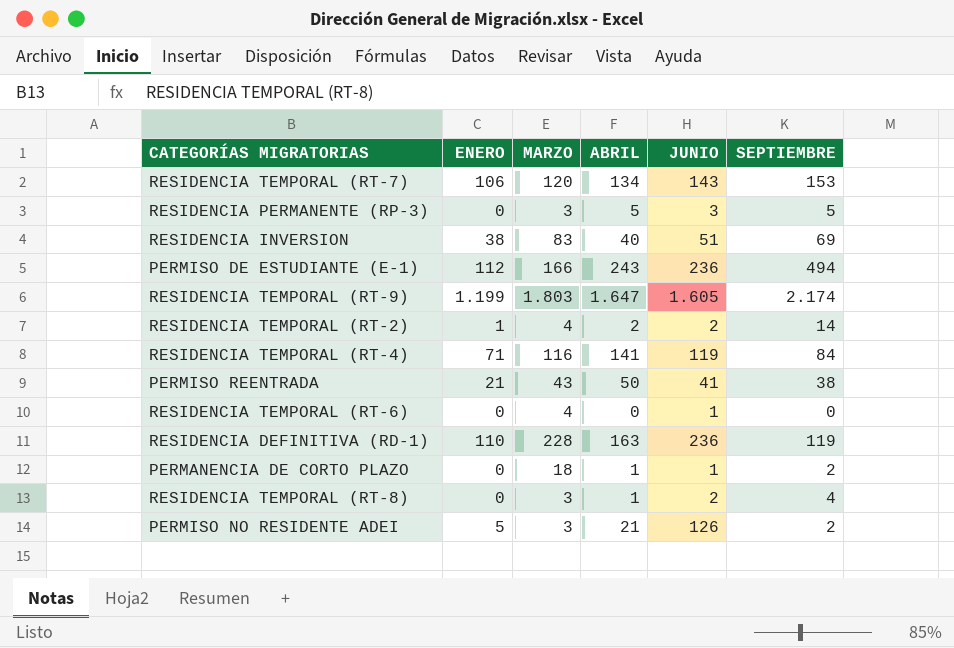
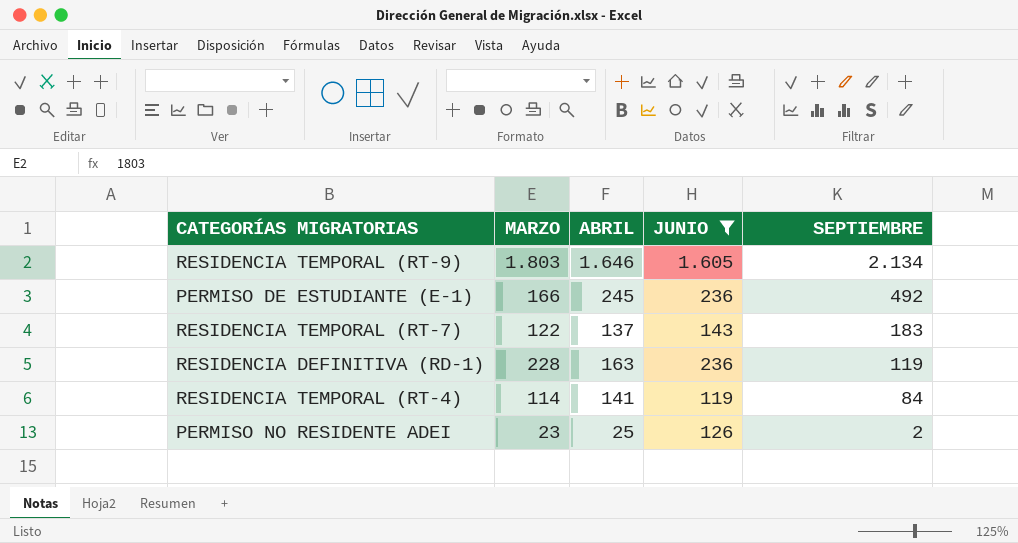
filter: none -> JUNIO >= 119
row order: none -> SEPTIEMBRE descending
column ENERO | position: 2 -> none
RESIDENCIA TEMPORAL (RT-9) | ABRIL: 1.647 -> 1.646
RESIDENCIA TEMPORAL (RT-9) | SEPTIEMBRE: 2.174 -> 2.134
PERMISO DE ESTUDIANTE (E-1) | ABRIL: 243 -> 245
PERMISO DE ESTUDIANTE (E-1) | SEPTIEMBRE: 494 -> 492
RESIDENCIA TEMPORAL (RT-7) | MARZO: 120 -> 122
RESIDENCIA TEMPORAL (RT-7) | ABRIL: 134 -> 137
RESIDENCIA TEMPORAL (RT-7) | SEPTIEMBRE: 153 -> 183
RESIDENCIA TEMPORAL (RT-4) | MARZO: 116 -> 114
PERMISO NO RESIDENTE ADEI | MARZO: 3 -> 23
PERMISO NO RESIDENTE ADEI | ABRIL: 21 -> 25

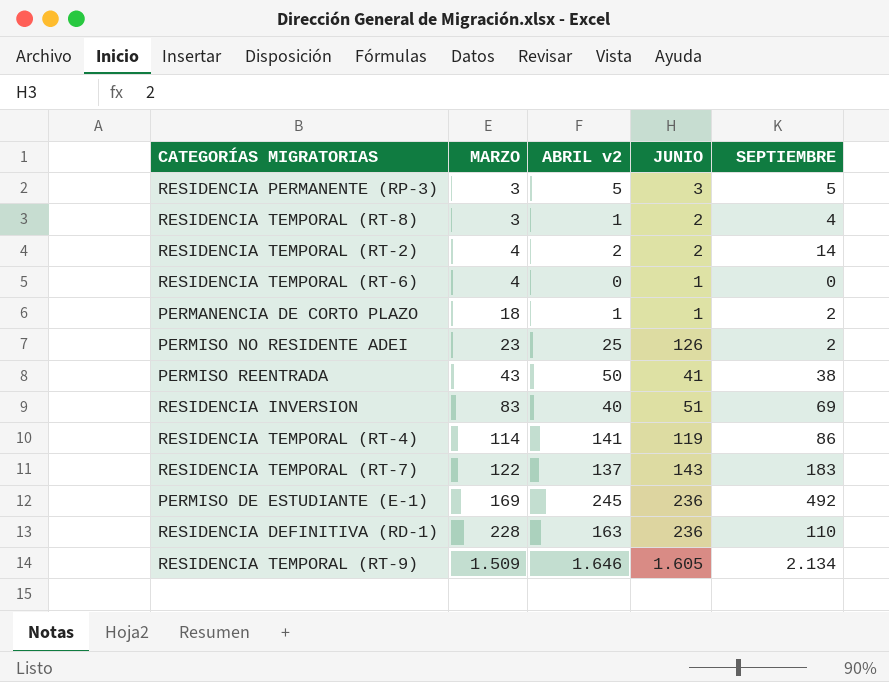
filter: JUNIO >= 119 -> none
row order: SEPTIEMBRE descending -> MARZO ascending
column name: ABRIL -> ABRIL v2
RESIDENCIA TEMPORAL (RT-4) | SEPTIEMBRE: 84 -> 86
PERMISO DE ESTUDIANTE (E-1) | MARZO: 166 -> 169
RESIDENCIA DEFINITIVA (RD-1) | SEPTIEMBRE: 119 -> 110
RESIDENCIA TEMPORAL (RT-9) | MARZO: 1.803 -> 1.509

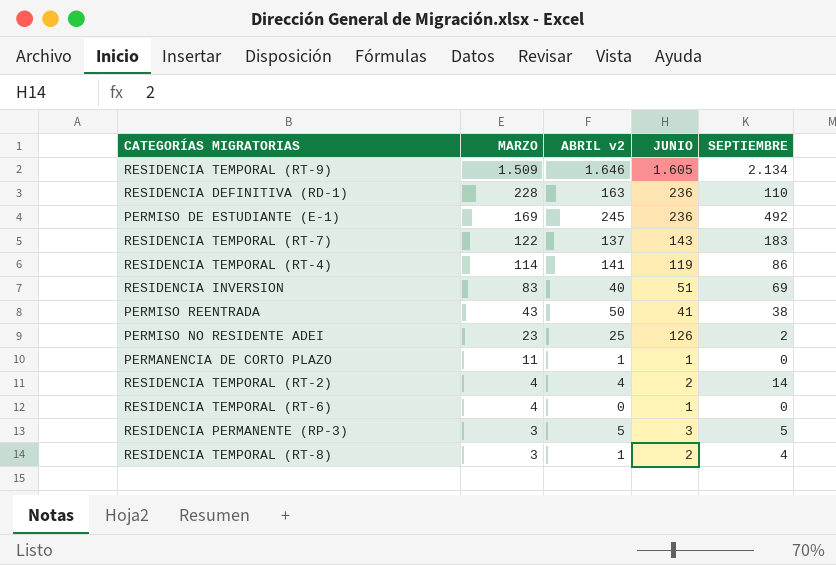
row order: MARZO ascending -> MARZO descending
PERMANENCIA DE CORTO PLAZO | MARZO: 18 -> 11
PERMANENCIA DE CORTO PLAZO | SEPTIEMBRE: 2 -> 0
RESIDENCIA TEMPORAL (RT-2) | ABRIL v2: 2 -> 4

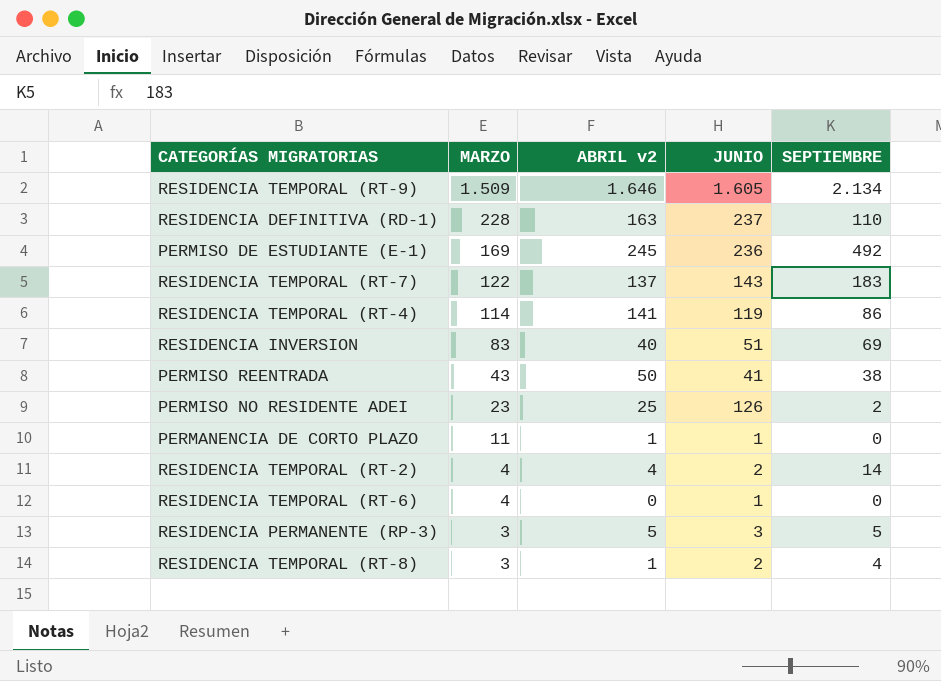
RESIDENCIA DEFINITIVA (RD-1) | JUNIO: 236 -> 237

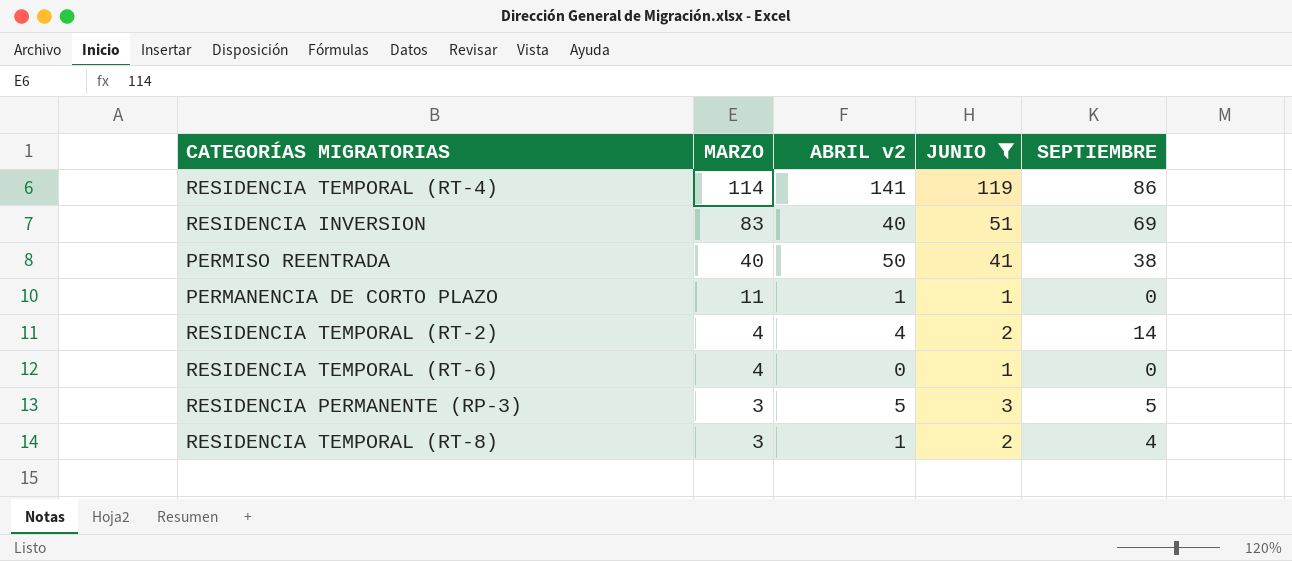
filter: none -> JUNIO <= 119
PERMISO REENTRADA | MARZO: 43 -> 40

